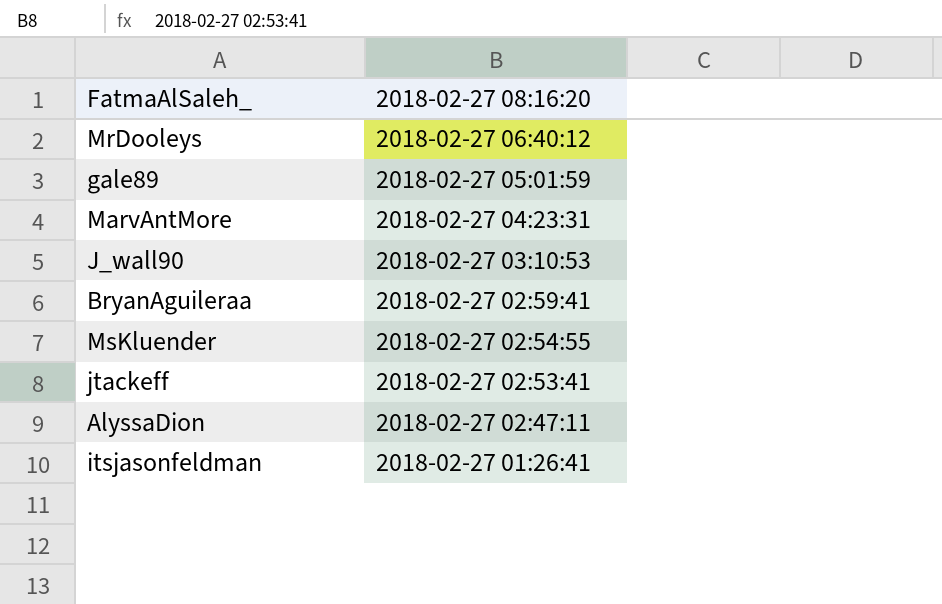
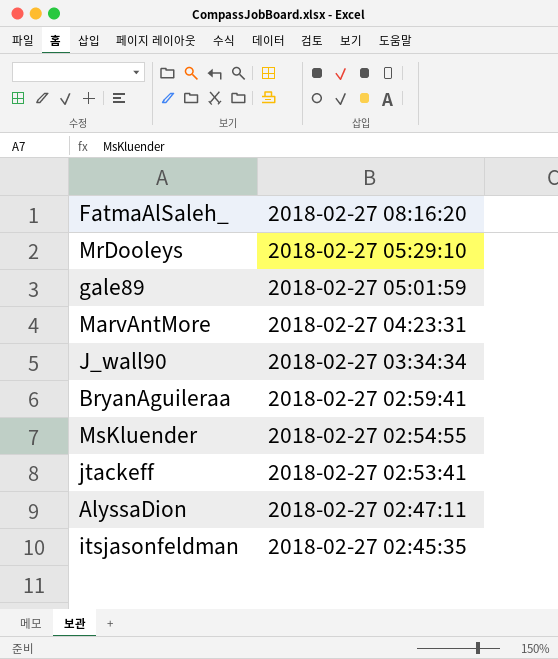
MrDooleys | 2018-02-27 08:16:20: 2018-02-27 06:40:12 -> 2018-02-27 05:29:10
J_wall90 | 2018-02-27 08:16:20: 2018-02-27 03:10:53 -> 2018-02-27 03:34:34
itsjasonfeldman | 2018-02-27 08:16:20: 2018-02-27 01:26:41 -> 2018-02-27 02:45:35

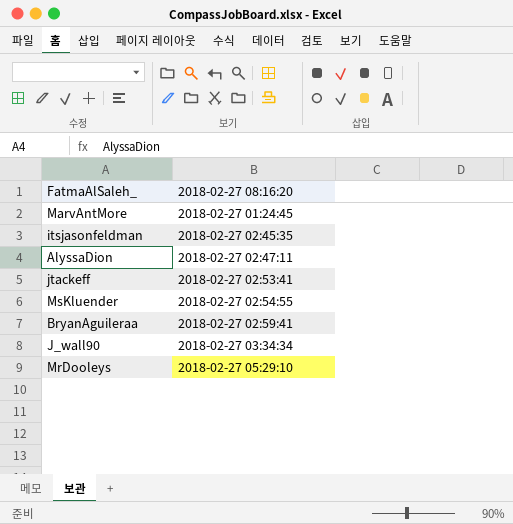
row order: 2018-02-27 08:16:20 descending -> 2018-02-27 08:16:20 ascending
row gale89: 2018-02-27 05:01:59 -> none
MarvAntMore | 2018-02-27 08:16:20: 2018-02-27 04:23:31 -> 2018-02-27 01:24:45

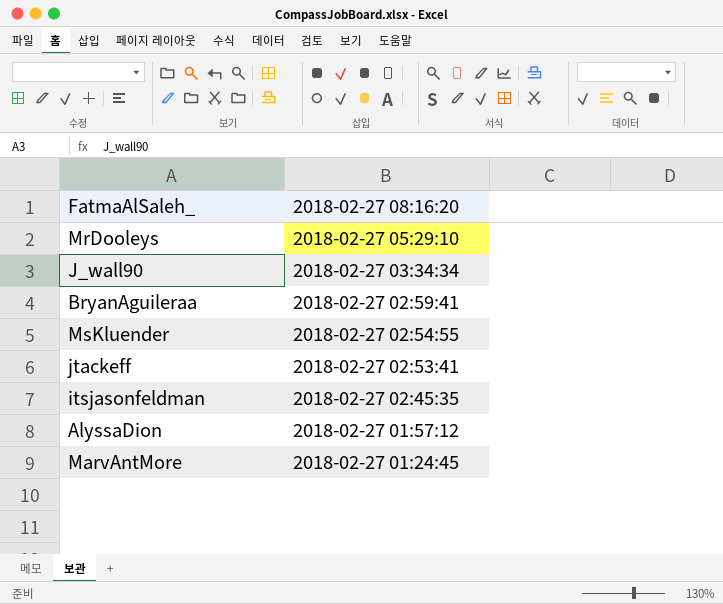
row order: 2018-02-27 08:16:20 ascending -> 2018-02-27 08:16:20 descending
AlyssaDion | 2018-02-27 08:16:20: 2018-02-27 02:47:11 -> 2018-02-27 01:57:12

